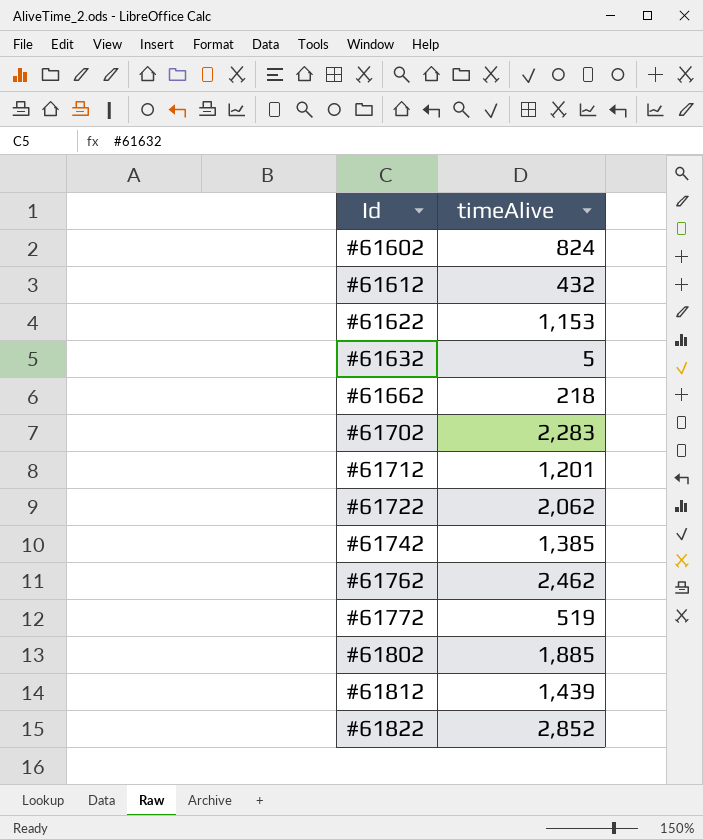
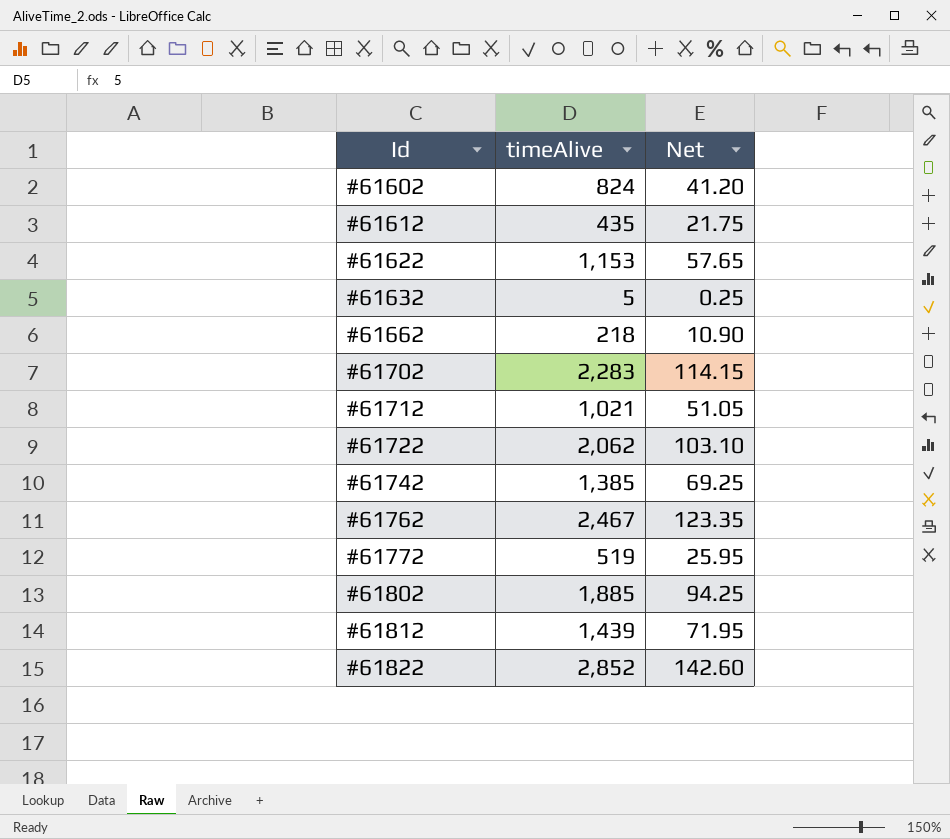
column Net | formula: none -> [timeAlive] * 0.05
#61612 | timeAlive: 432 -> 435
#61712 | timeAlive: 1,201 -> 1,021
#61762 | timeAlive: 2,462 -> 2,467

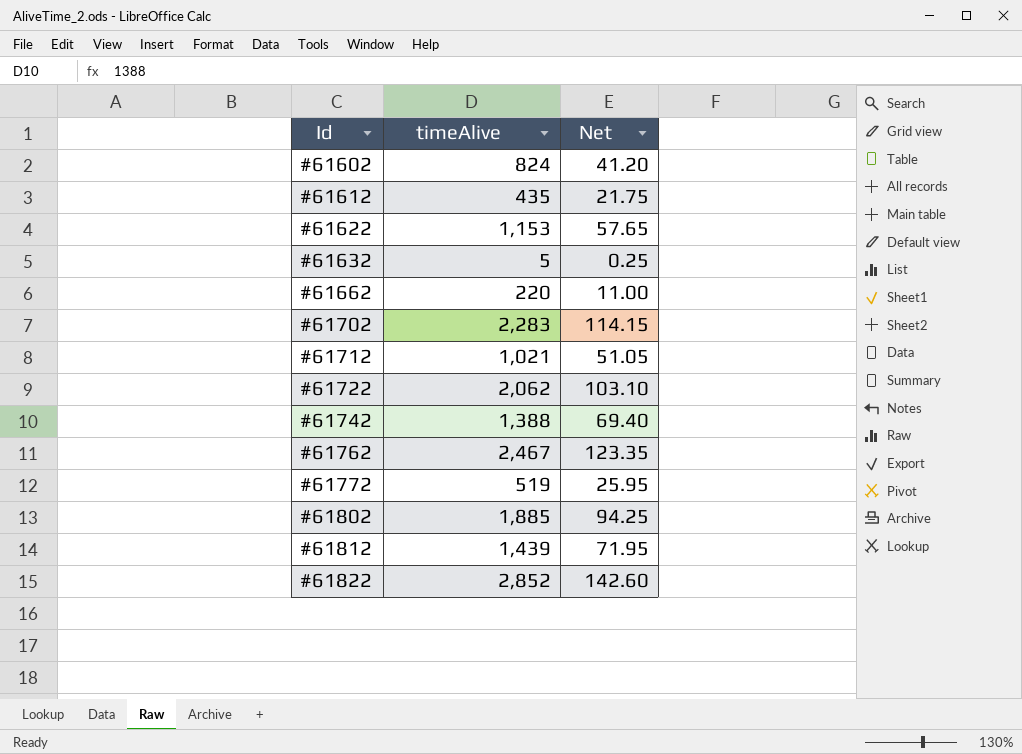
#61662 | timeAlive: 218 -> 220
#61662 | Net: 10.90 -> 11.00
#61742 | timeAlive: 1,385 -> 1,388
#61742 | Net: 69.25 -> 69.40

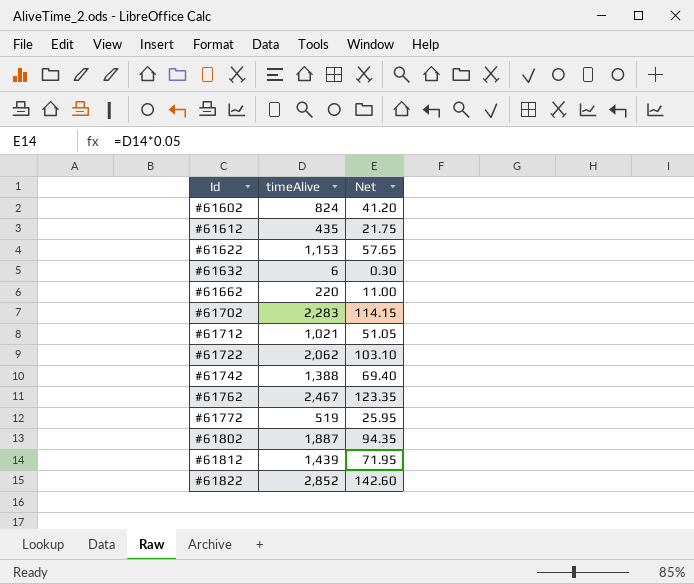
#61632 | timeAlive: 5 -> 6
#61632 | Net: 0.25 -> 0.30
#61802 | timeAlive: 1,885 -> 1,887
#61802 | Net: 94.25 -> 94.35

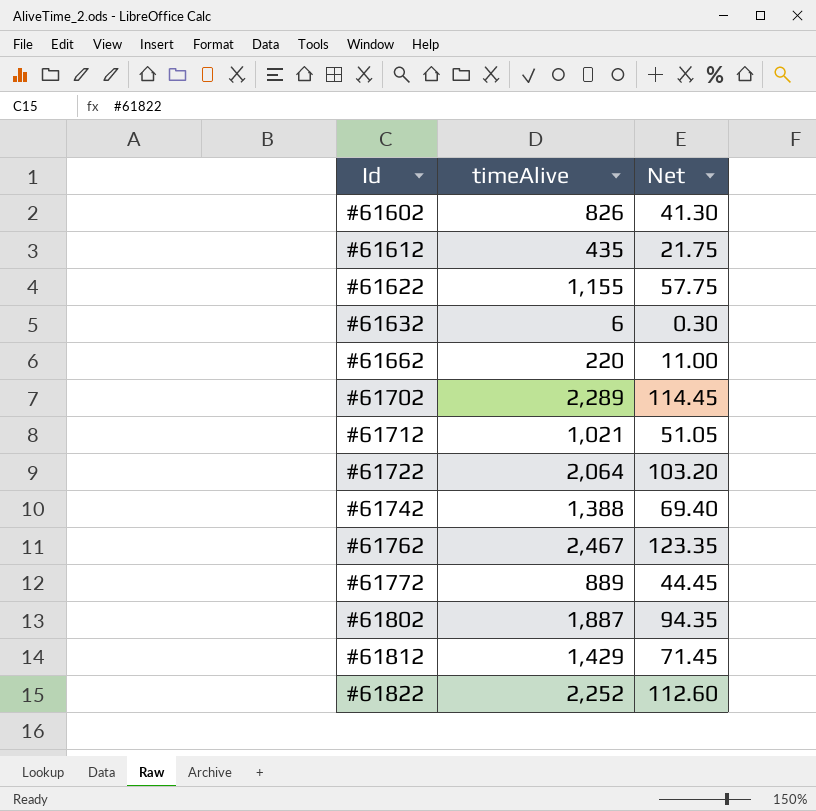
#61602 | timeAlive: 824 -> 826
#61602 | Net: 41.20 -> 41.30
#61622 | timeAlive: 1,153 -> 1,155
#61622 | Net: 57.65 -> 57.75
#61702 | timeAlive: 2,283 -> 2,289
#61702 | Net: 114.15 -> 114.45
#61722 | timeAlive: 2,062 -> 2,064
#61722 | Net: 103.10 -> 103.20
#61772 | timeAlive: 519 -> 889
#61772 | Net: 25.95 -> 44.45
#61812 | timeAlive: 1,439 -> 1,429
#61812 | Net: 71.95 -> 71.45
#61822 | timeAlive: 2,852 -> 2,252
#61822 | Net: 142.60 -> 112.60

